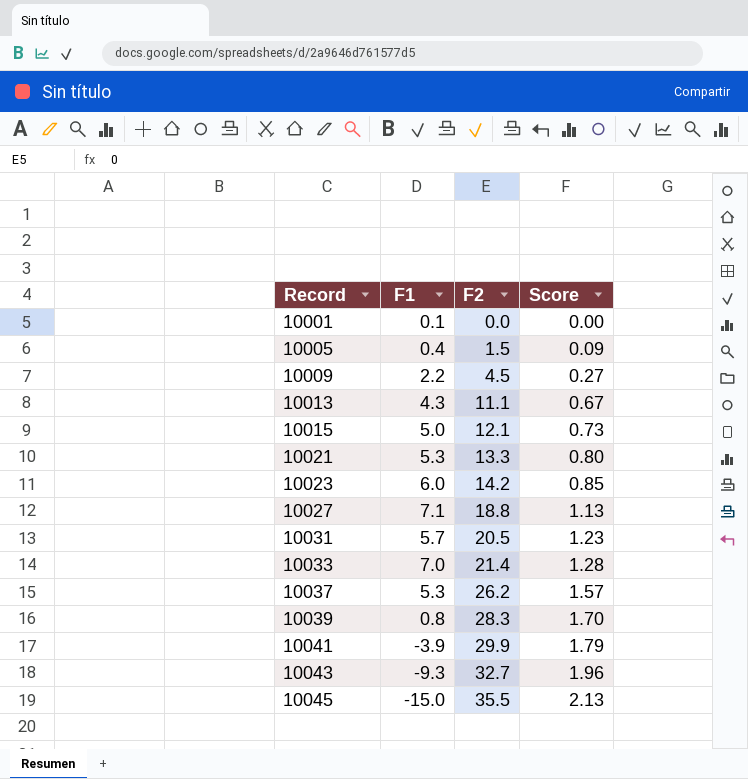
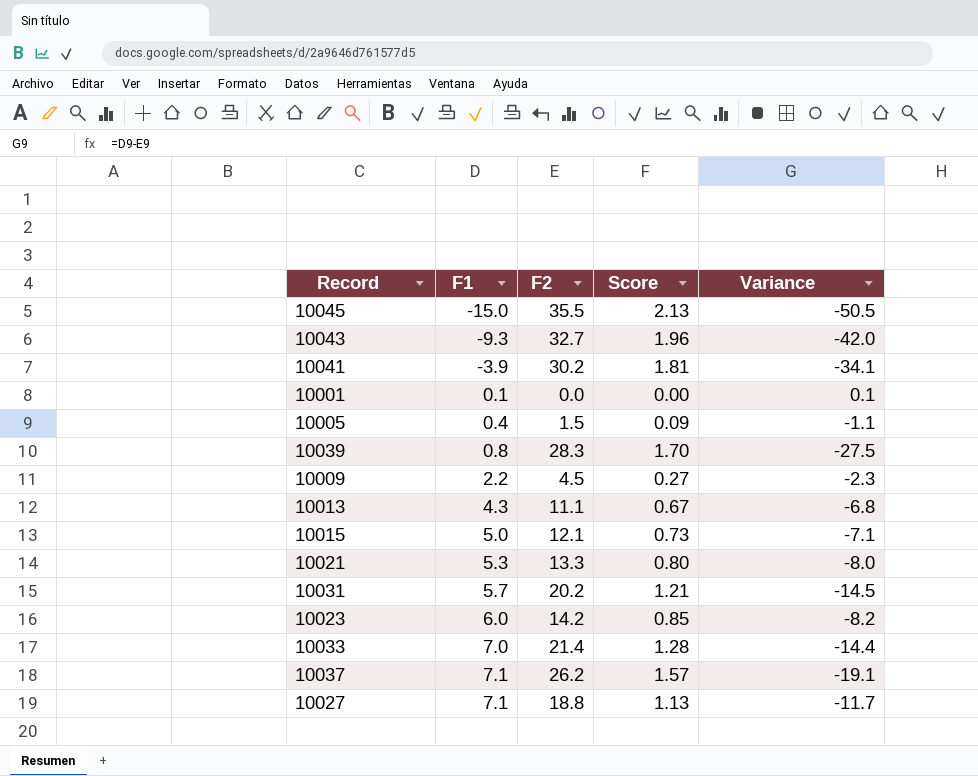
row order: Record ascending -> F1 ascending
column Variance | formula: none -> [F1] - [F2]
10041 | F2: 29.9 -> 30.2
10041 | Score: 1.79 -> 1.81
10031 | F2: 20.5 -> 20.2
10031 | Score: 1.23 -> 1.21
10037 | F1: 5.3 -> 7.1

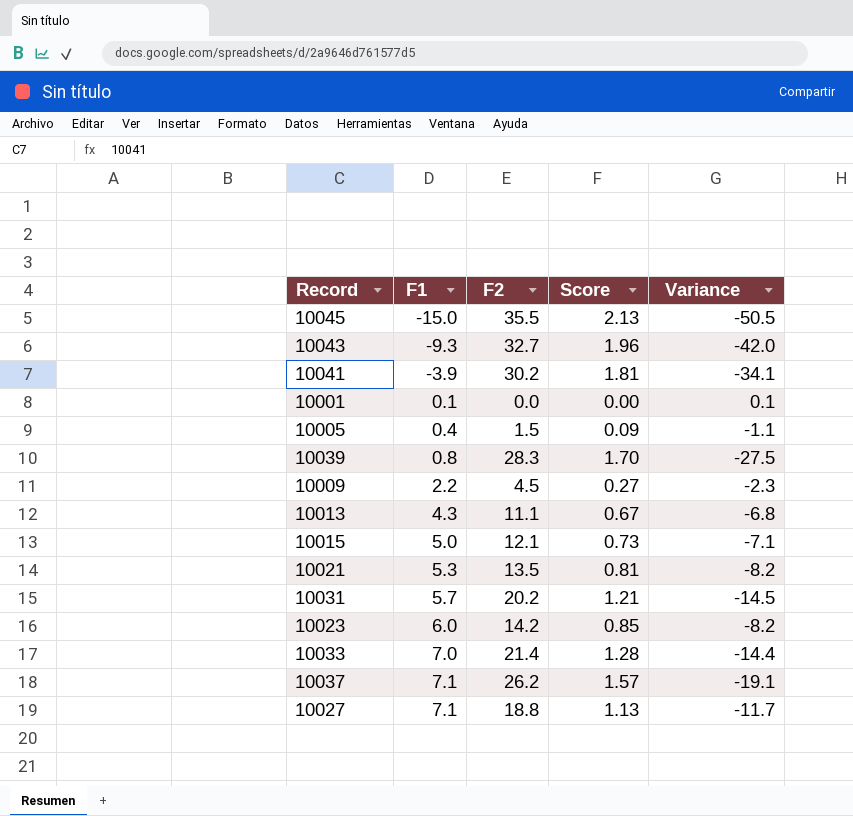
10021 | F2: 13.3 -> 13.5
10021 | Score: 0.80 -> 0.81
10021 | Variance: -8.0 -> -8.2

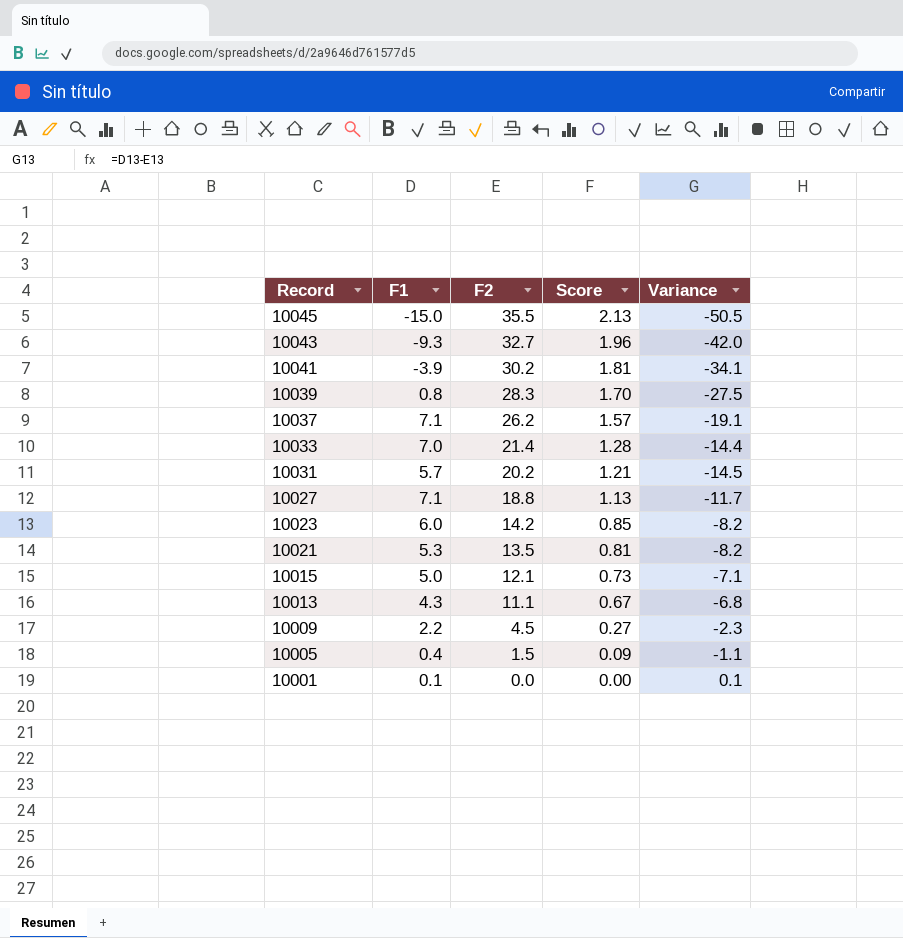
row order: F1 ascending -> Record descending

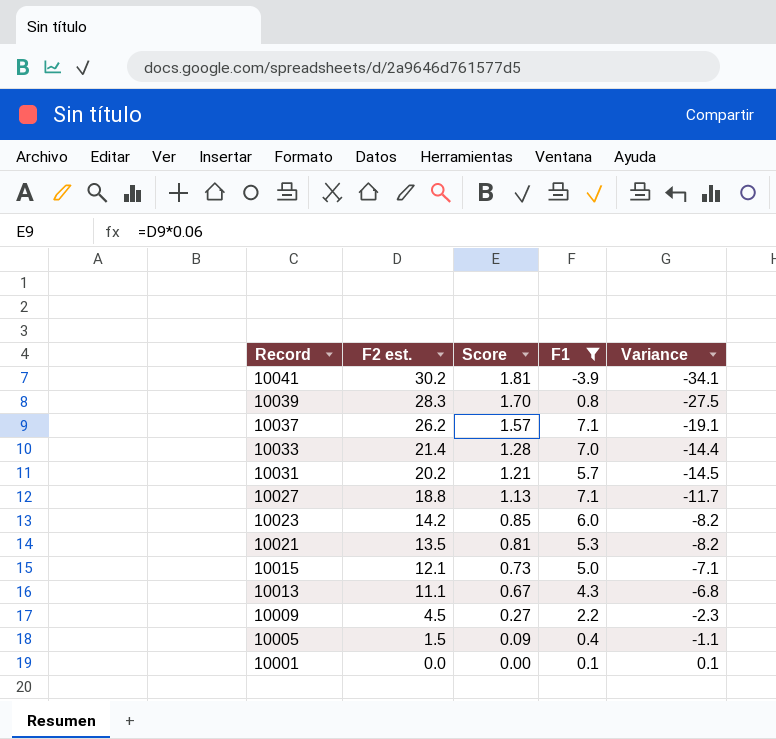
filter: none -> F1 >= -3.9
column name: F2 -> F2 est.
column F1 | position: 2 -> 4

